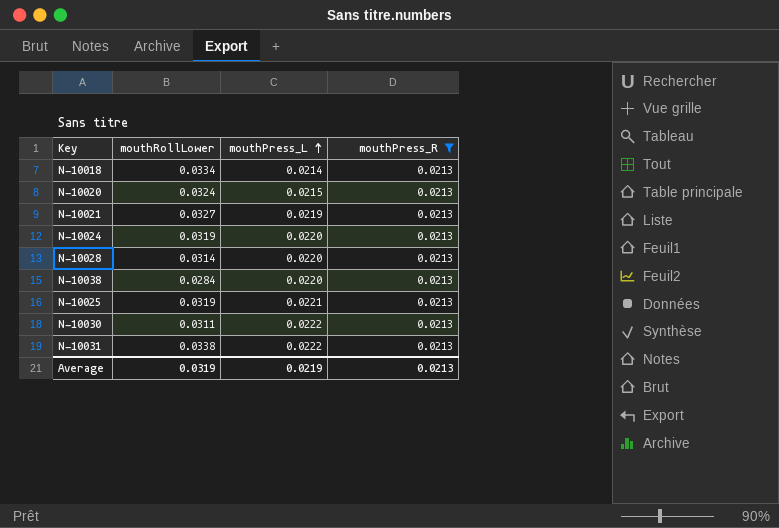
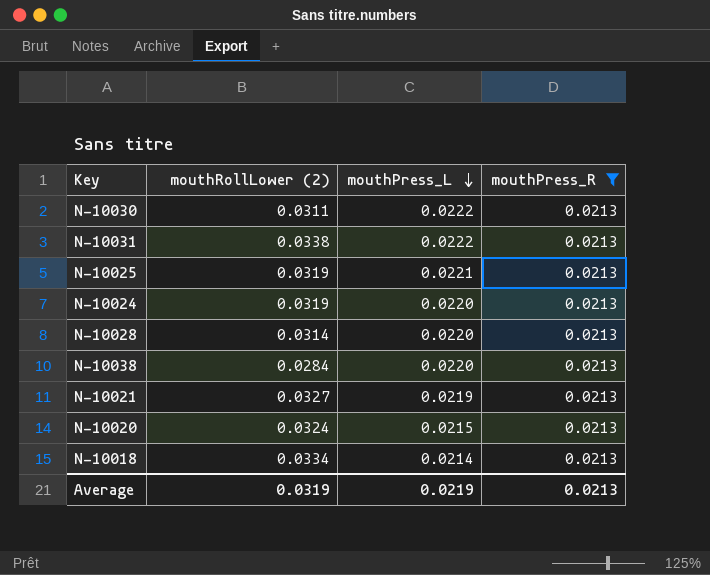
row order: mouthPress_L ascending -> mouthPress_L descending
column name: mouthRollLower -> mouthRollLower (2)

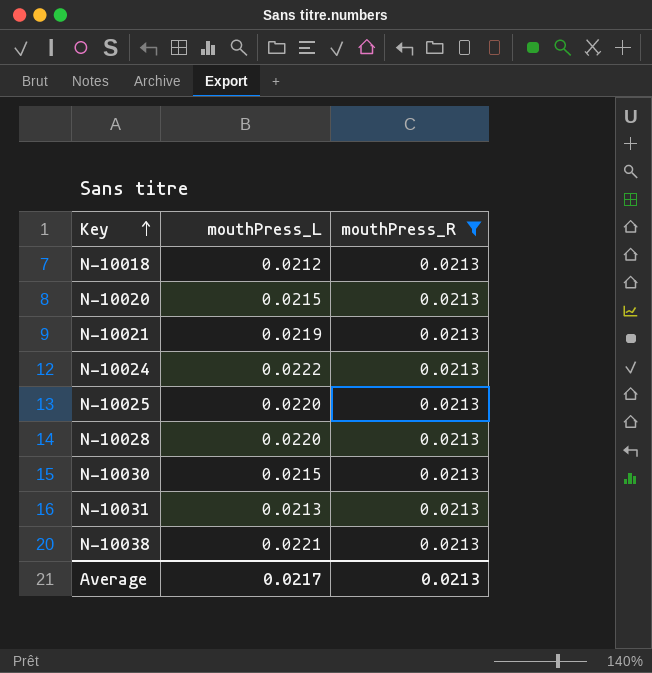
row order: mouthPress_L descending -> Key ascending
column mouthRollLower (2) | position: 2 -> none
N-10018 | mouthPress_L: 0.0214 -> 0.0212
N-10024 | mouthPress_L: 0.0220 -> 0.0222
N-10025 | mouthPress_L: 0.0221 -> 0.0220
N-10030 | mouthPress_L: 0.0222 -> 0.0215
N-10031 | mouthPress_L: 0.0222 -> 0.0213
N-10038 | mouthPress_L: 0.0220 -> 0.0221
Average | mouthPress_L: 0.0219 -> 0.0217

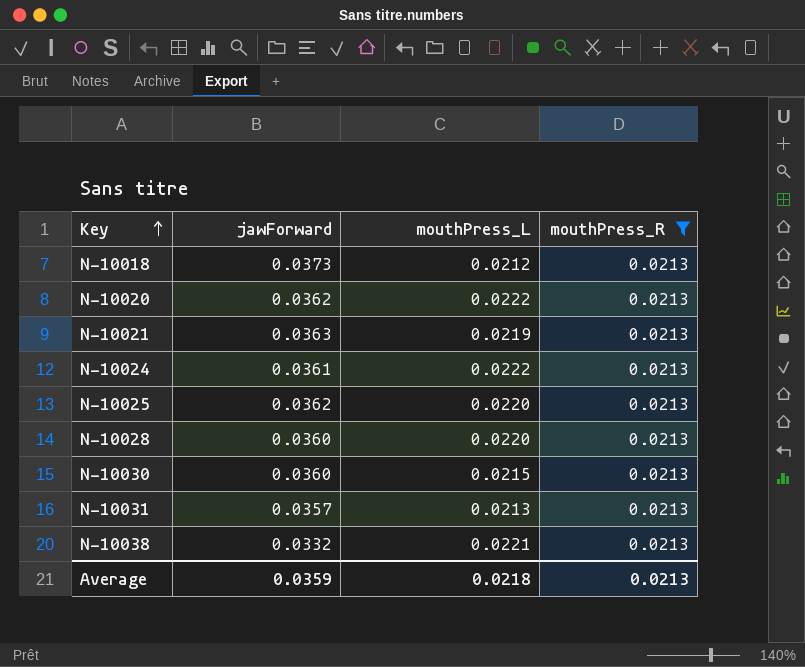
column jawForward | position: none -> 2
N-10020 | mouthPress_L: 0.0215 -> 0.0222
Average | mouthPress_L: 0.0217 -> 0.0218

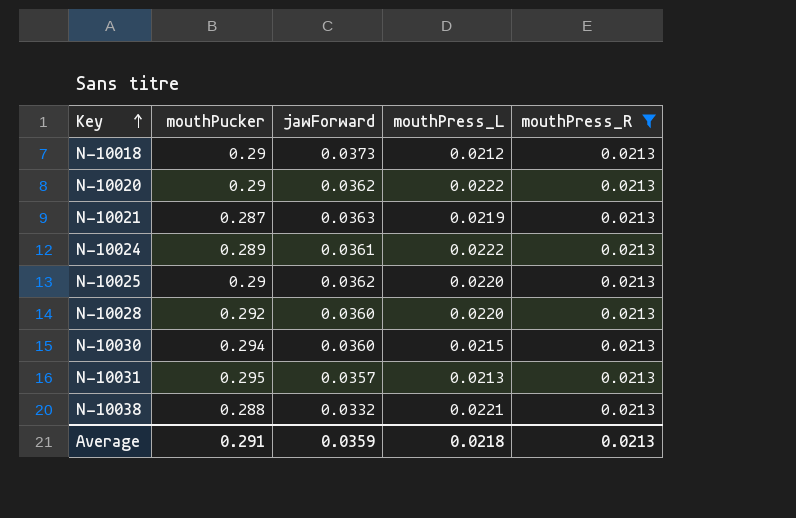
column mouthPucker | position: none -> 2

